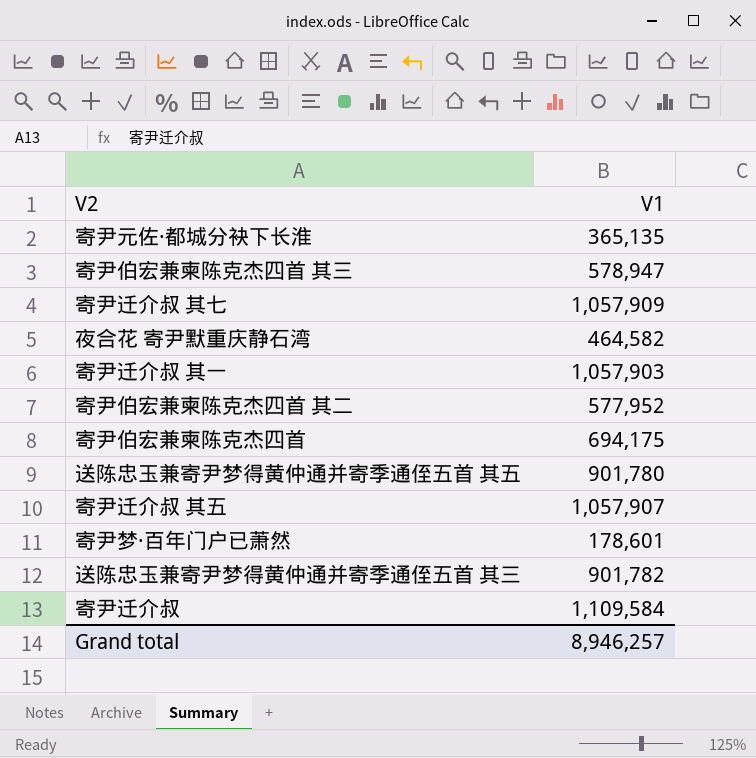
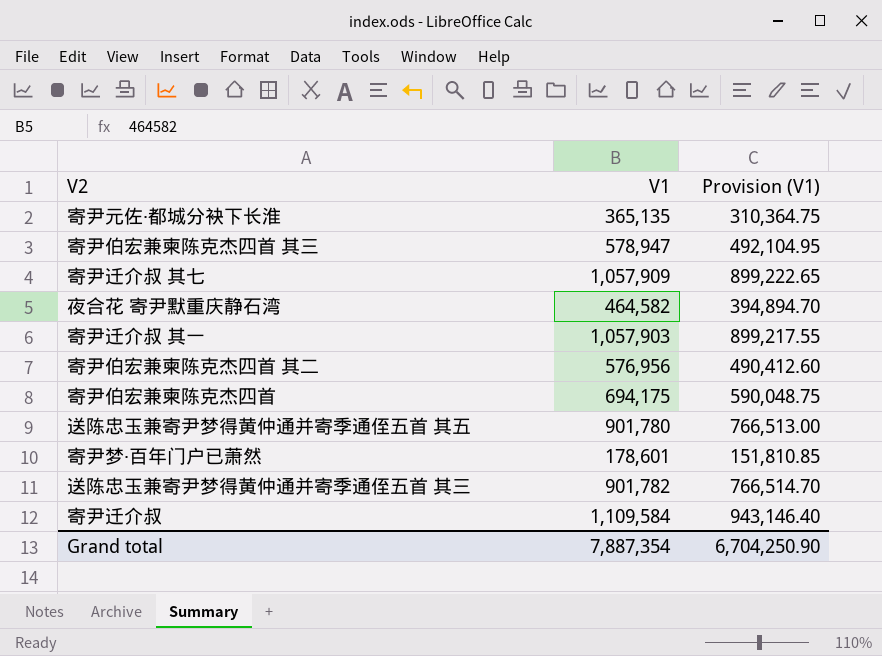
column Provision (V1) | formula: none -> [V1] * 0.85
row 寄尹迁介叔 其五: 1,057,907 -> none
寄尹伯宏兼柬陈克杰四首 其二 | V1: 577,952 -> 576,956
Grand total | V1: 8,946,257 -> 7,887,354

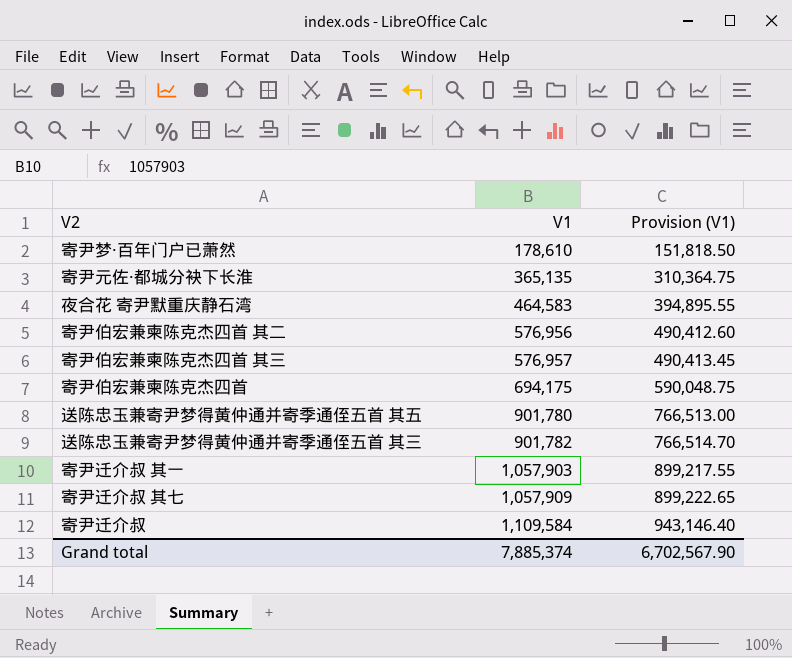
row order: none -> V1 ascending
寄尹梦·百年门户已萧然 | V1: 178,601 -> 178,610
寄尹梦·百年门户已萧然 | Provision (V1): 151,810.85 -> 151,818.50
夜合花 寄尹默重庆静石湾 | V1: 464,582 -> 464,583
夜合花 寄尹默重庆静石湾 | Provision (V1): 394,894.70 -> 394,895.55
寄尹伯宏兼柬陈克杰四首 其三 | V1: 578,947 -> 576,957
寄尹伯宏兼柬陈克杰四首 其三 | Provision (V1): 492,104.95 -> 490,413.45
Grand total | V1: 7,887,354 -> 7,885,374
Grand total | Provision (V1): 6,704,250.90 -> 6,702,567.90

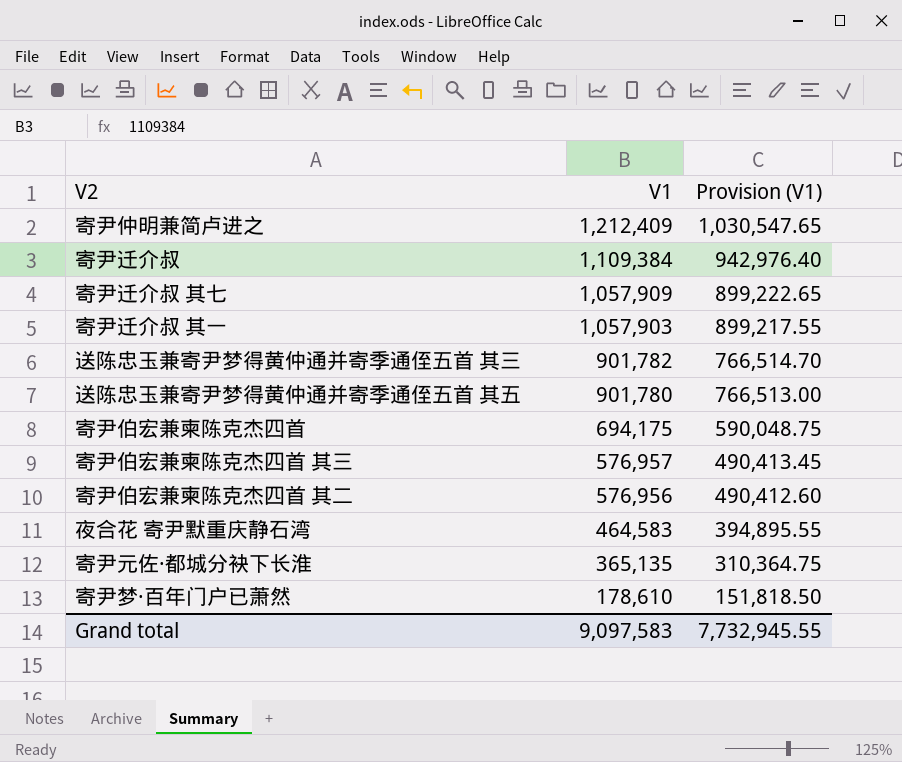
row order: V1 ascending -> V1 descending
row 寄尹仲明兼简卢进之: none -> 1,212,409 | 1,030,547.65
寄尹迁介叔 | V1: 1,109,584 -> 1,109,384
寄尹迁介叔 | Provision (V1): 943,146.40 -> 942,976.40
Grand total | V1: 7,885,374 -> 9,097,583
Grand total | Provision (V1): 6,702,567.90 -> 7,732,945.55

